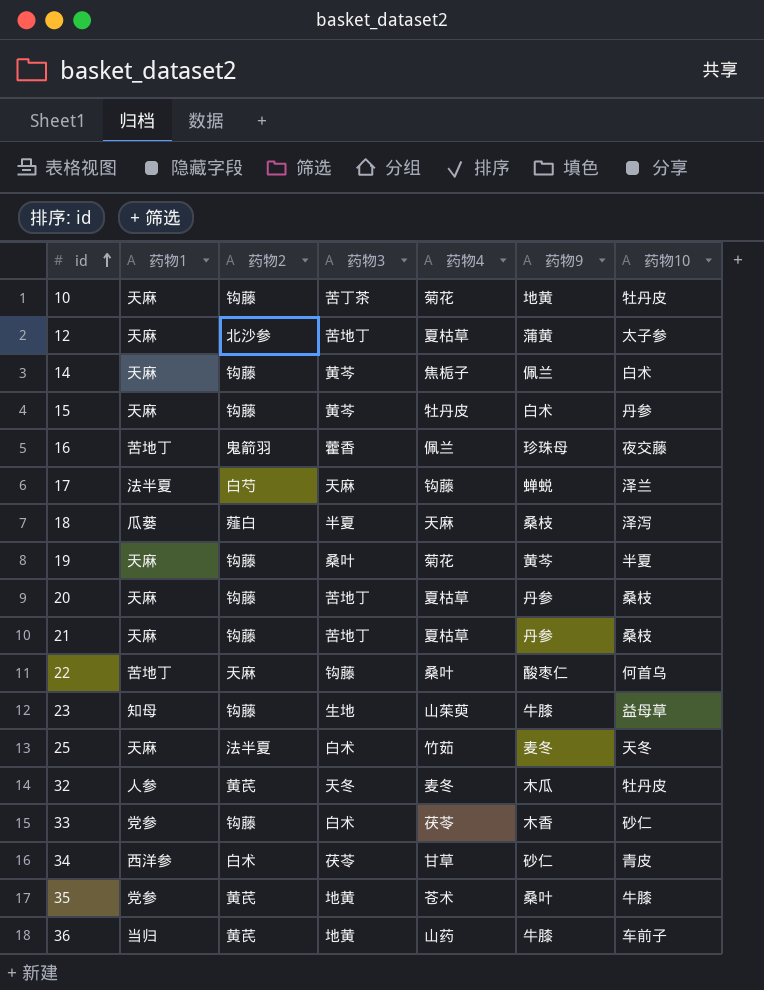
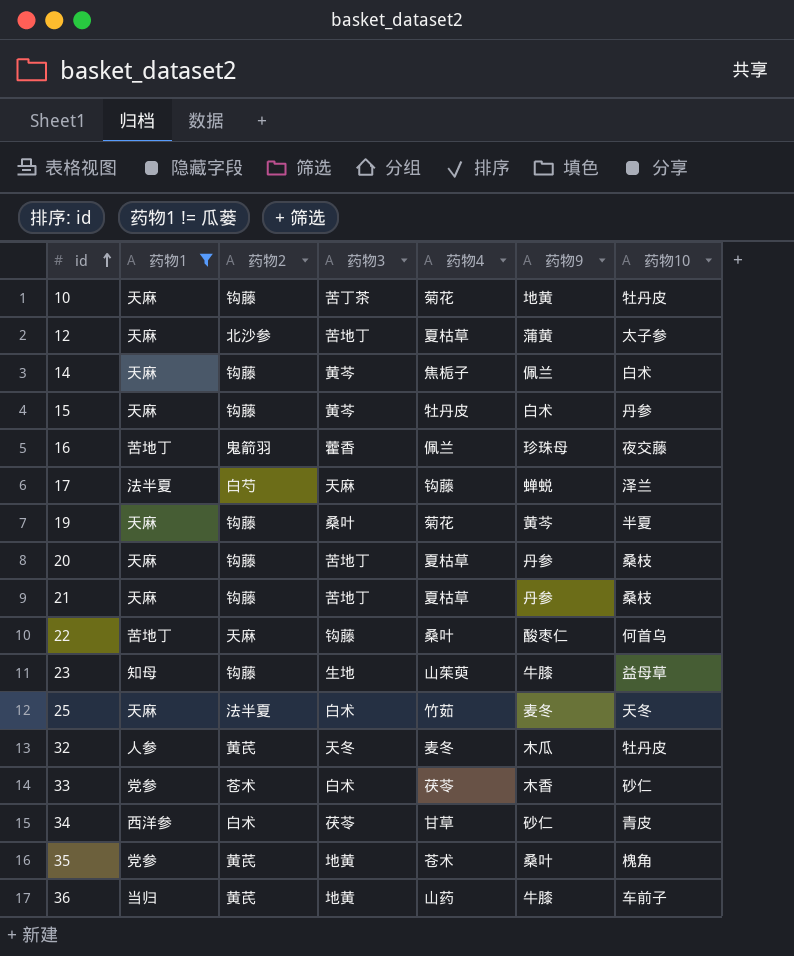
filter: none -> 药物1 != 瓜蒌
33 | 药物2: 钩藤 -> 苍术
35 | 药物10: 牛膝 -> 槐角

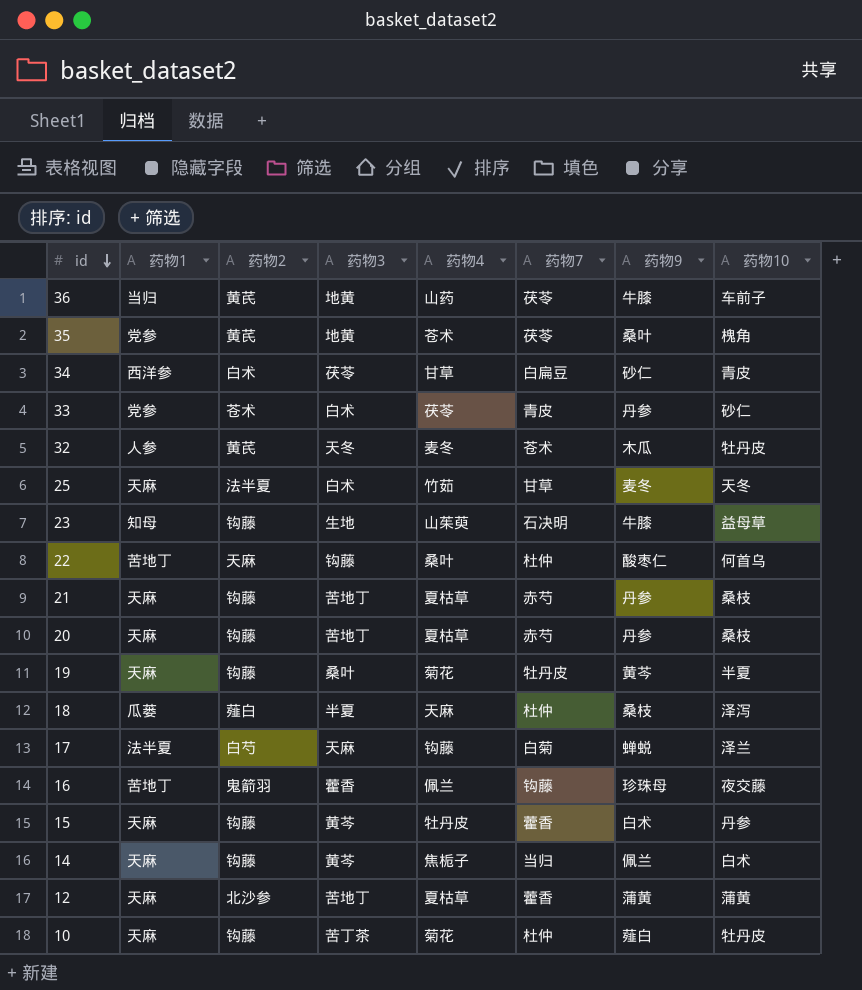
filter: 药物1 != 瓜蒌 -> none
row order: id ascending -> id descending
column 药物7 | position: none -> 6
33 | 药物9: 木香 -> 丹参
12 | 药物10: 太子参 -> 蒲黄
10 | 药物9: 地黄 -> 薤白

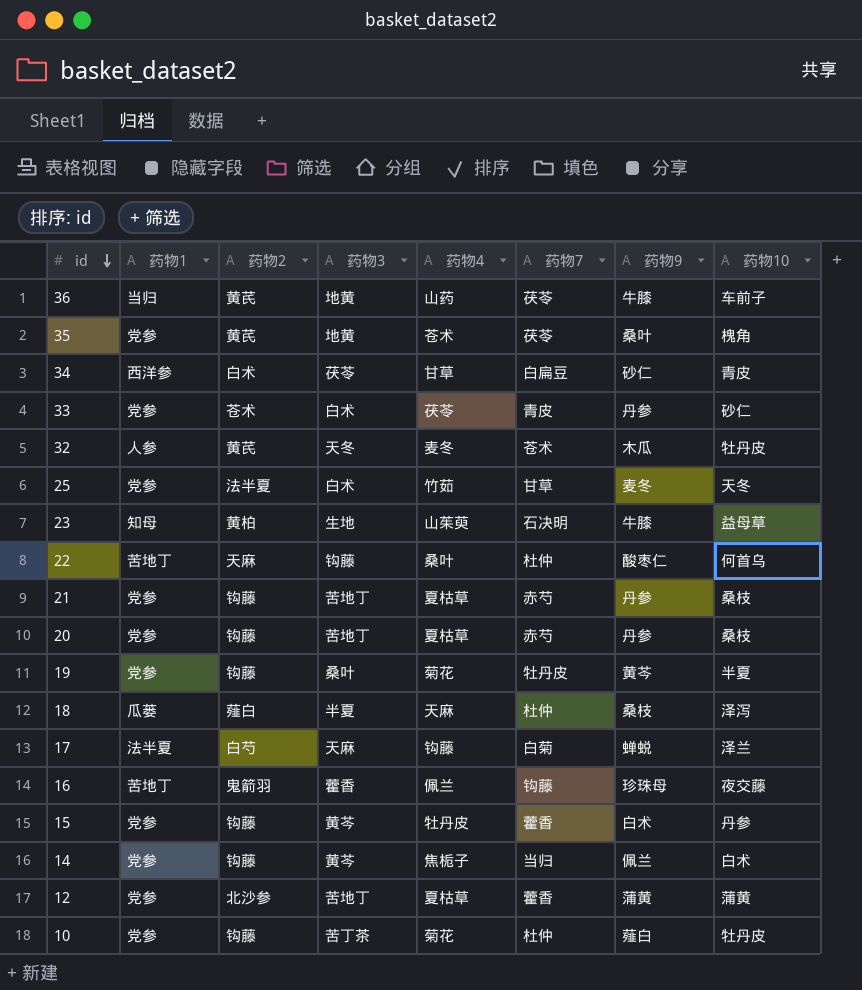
25 | 药物1: 天麻 -> 党参
23 | 药物2: 钩藤 -> 黄柏
21 | 药物1: 天麻 -> 党参
20 | 药物1: 天麻 -> 党参
19 | 药物1: 天麻 -> 党参
15 | 药物1: 天麻 -> 党参
14 | 药物1: 天麻 -> 党参
12 | 药物1: 天麻 -> 党参
10 | 药物1: 天麻 -> 党参

